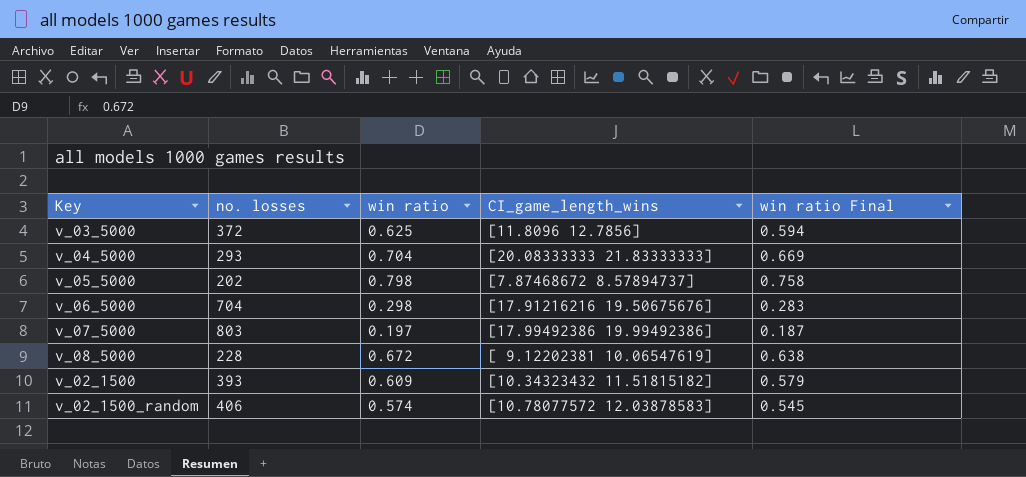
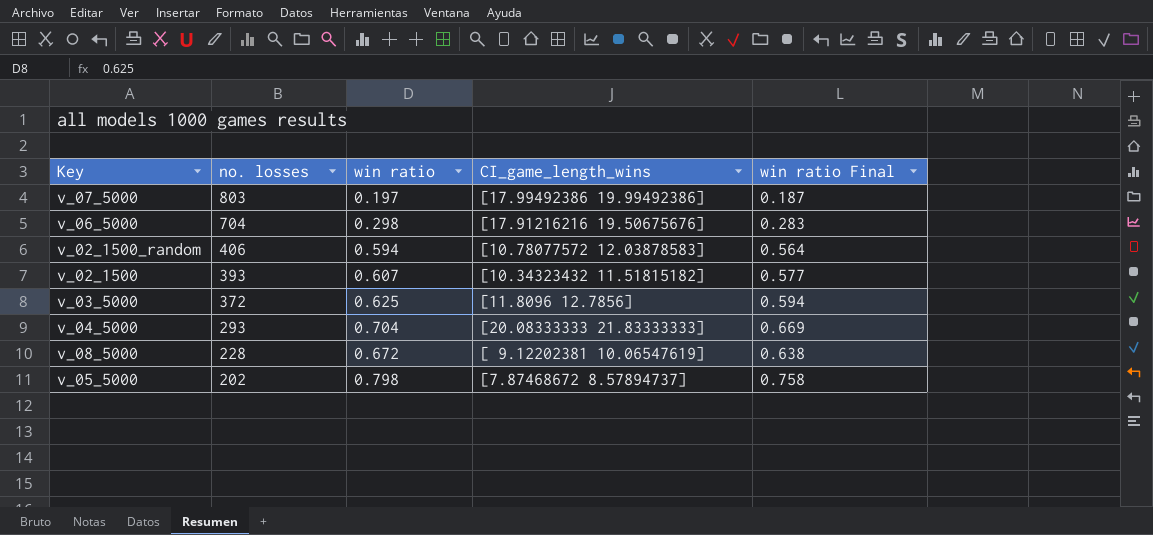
row order: none -> no. losses descending
v_02_1500_random | win ratio: 0.574 -> 0.594
v_02_1500_random | win ratio Final: 0.545 -> 0.564
v_02_1500 | win ratio: 0.609 -> 0.607
v_02_1500 | win ratio Final: 0.579 -> 0.577

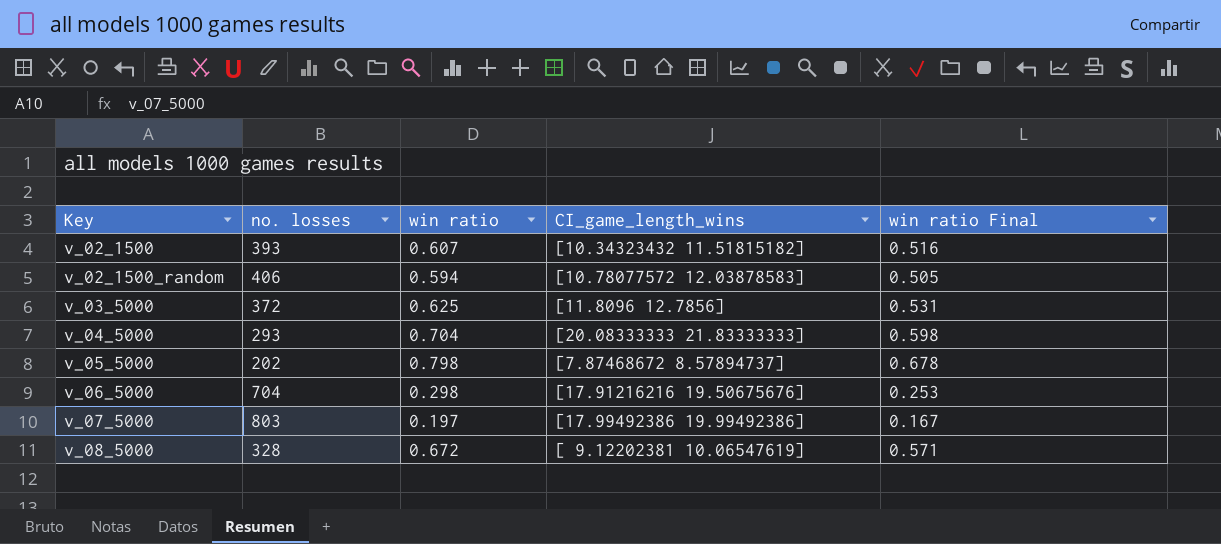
row order: no. losses descending -> Key ascending
column win ratio Final | formula: [win ratio] * 0.95 -> [win ratio] * 0.85
v_08_5000 | no. losses: 228 -> 328

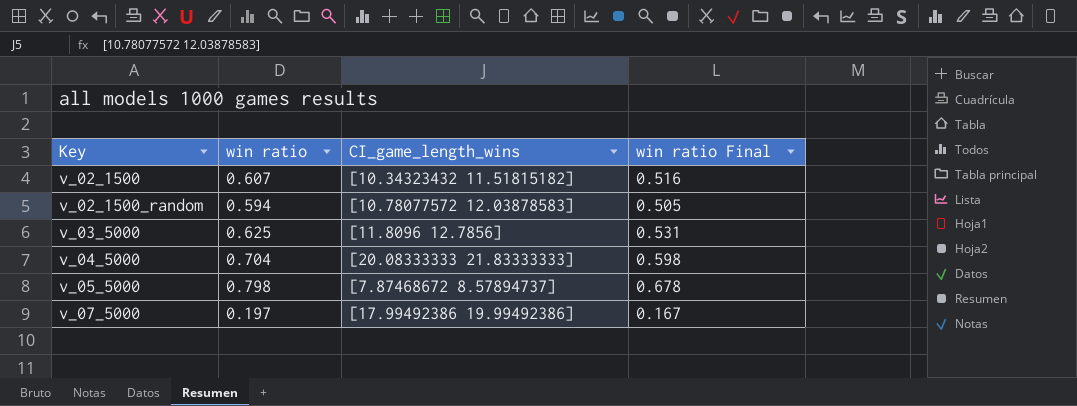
column no. losses | position: 2 -> none
row v_06_5000: 704 | 0.298 | [17.91216216 19.50675676] | 0.253 -> none
row v_08_5000: 328 | 0.672 | [ 9.12202381 10.06547619] | 0.571 -> none

